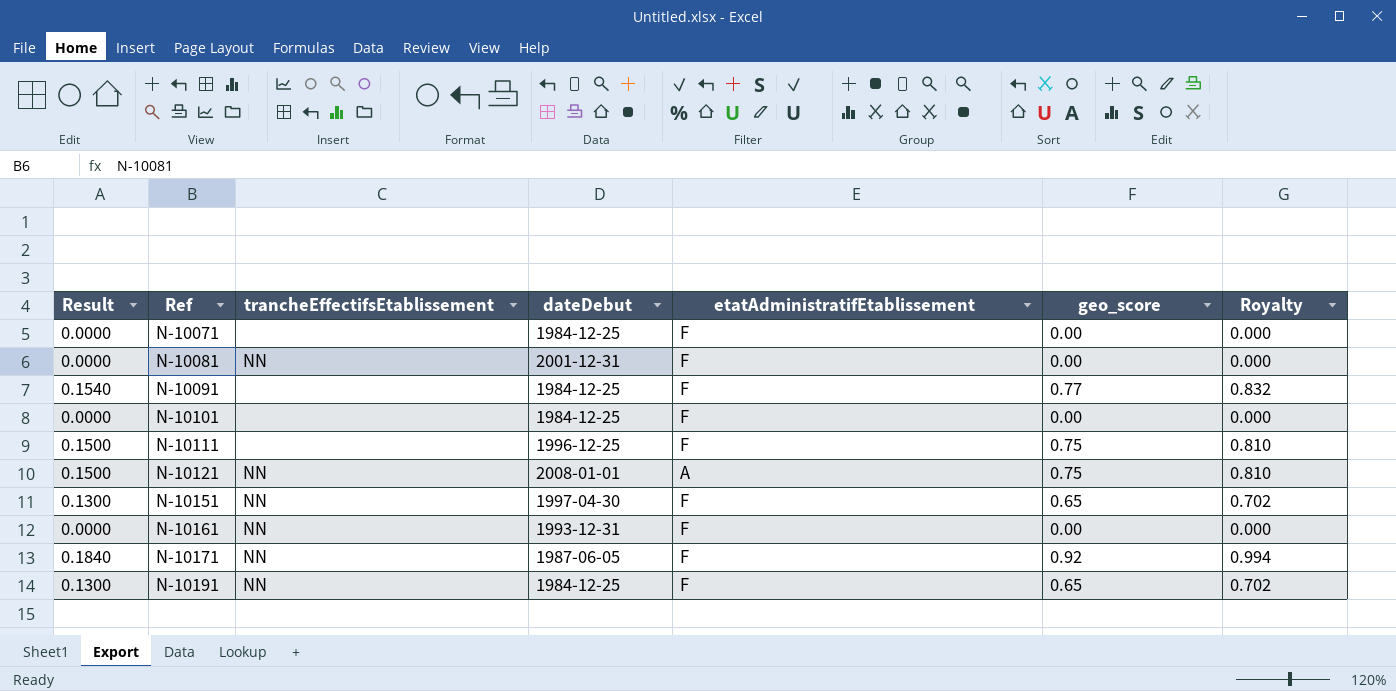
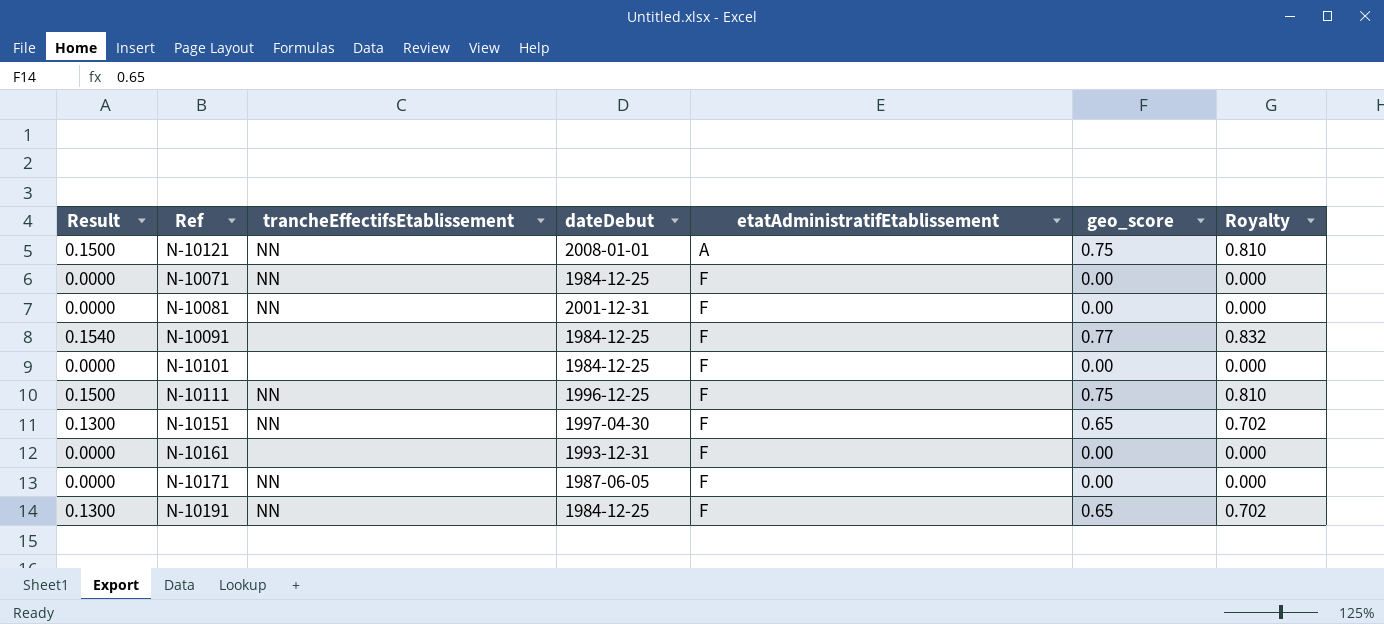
row order: Ref ascending -> etatAdministratifEtablissement ascending
N-10071 | trancheEffectifsEtablissement: none -> NN
N-10111 | trancheEffectifsEtablissement: none -> NN
N-10161 | trancheEffectifsEtablissement: NN -> none
N-10171 | Result: 0.1840 -> 0.0000
N-10171 | geo_score: 0.92 -> 0.00
N-10171 | Royalty: 0.994 -> 0.000

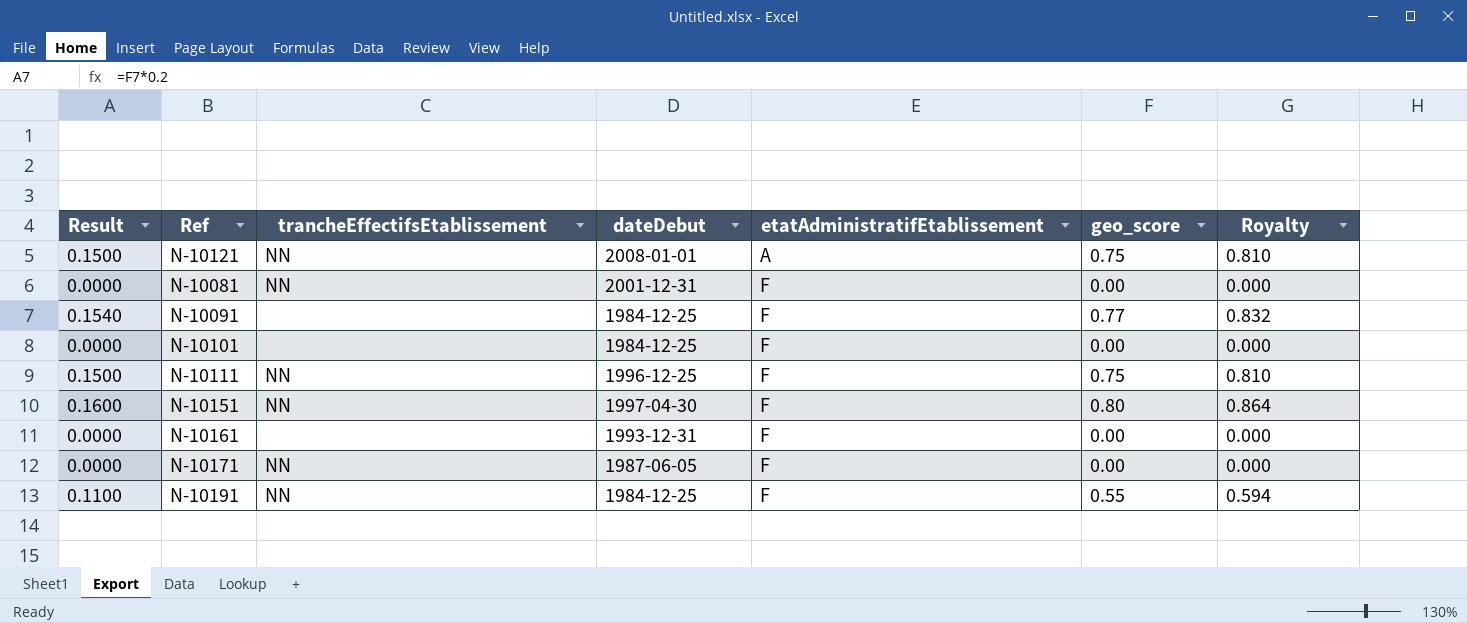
row N-10071: 0.0000 | NN | 1984-12-25 | F | 0.00 | 0.000 -> none
N-10151 | Result: 0.1300 -> 0.1600
N-10151 | geo_score: 0.65 -> 0.80
N-10151 | Royalty: 0.702 -> 0.864
N-10191 | Result: 0.1300 -> 0.1100
N-10191 | geo_score: 0.65 -> 0.55
N-10191 | Royalty: 0.702 -> 0.594

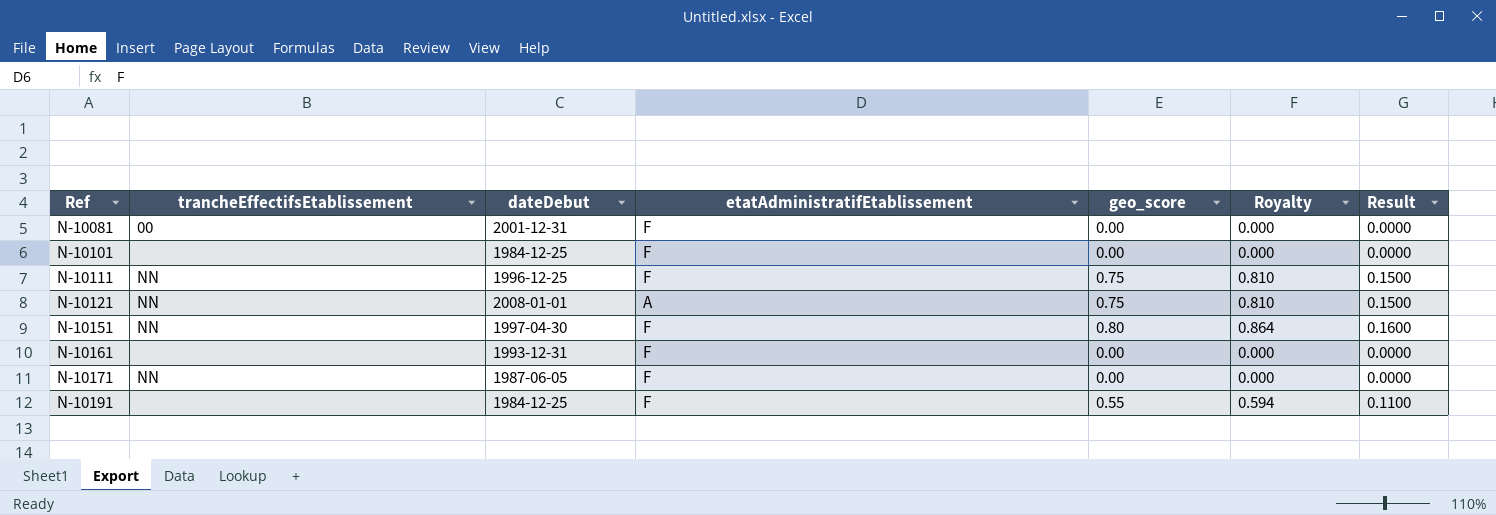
row order: etatAdministratifEtablissement ascending -> Ref ascending
column Result | position: 1 -> 7
row N-10091: 0.1540 | none | 1984-12-25 | F | 0.77 | 0.832 -> none
N-10081 | trancheEffectifsEtablissement: NN -> 00
N-10191 | trancheEffectifsEtablissement: NN -> none

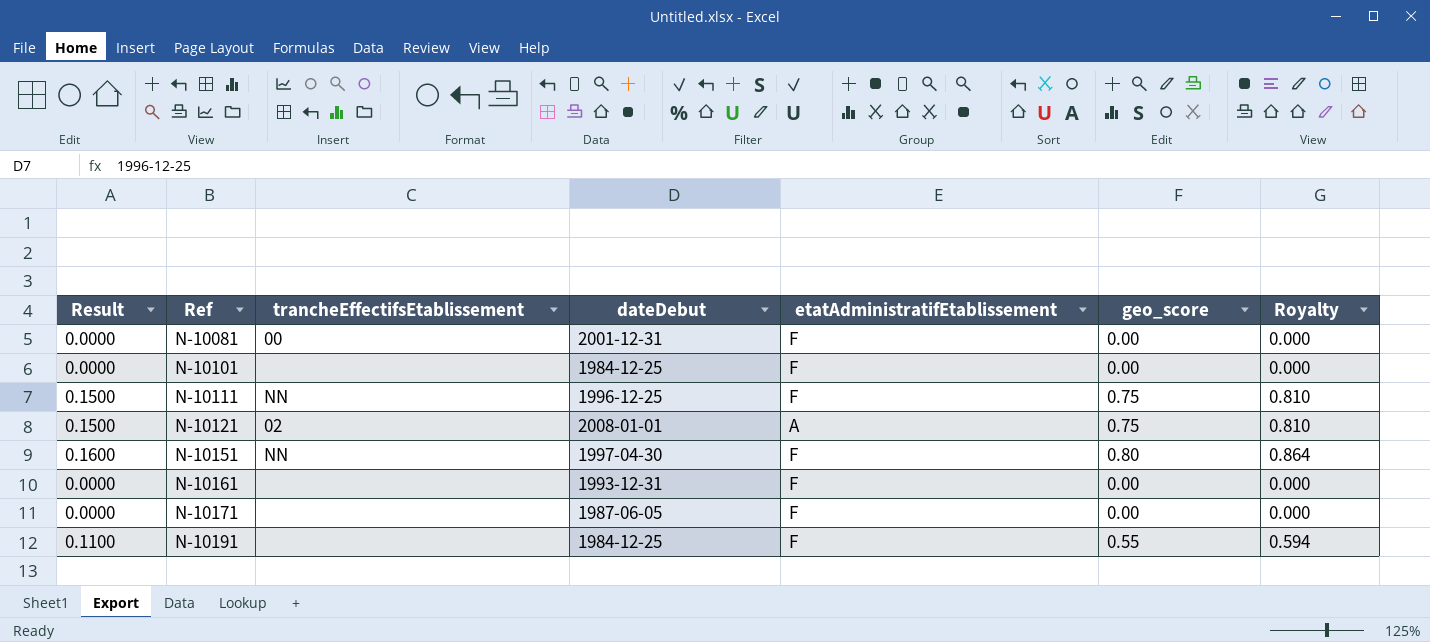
column Result | position: 7 -> 1
N-10121 | trancheEffectifsEtablissement: NN -> 02
N-10171 | trancheEffectifsEtablissement: NN -> none

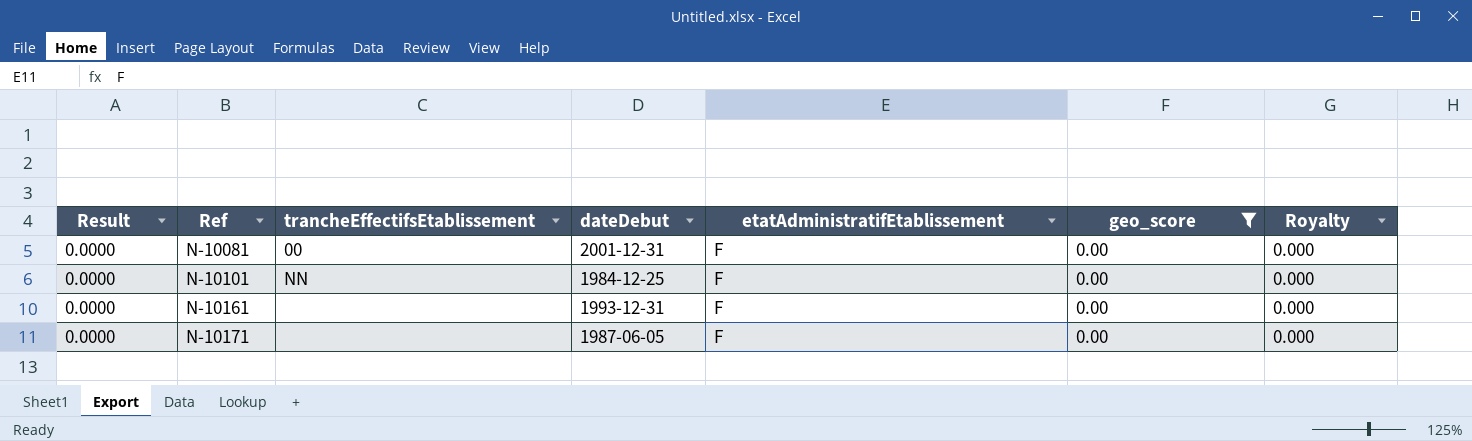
filter: none -> geo_score = 0.00
N-10101 | trancheEffectifsEtablissement: none -> NN

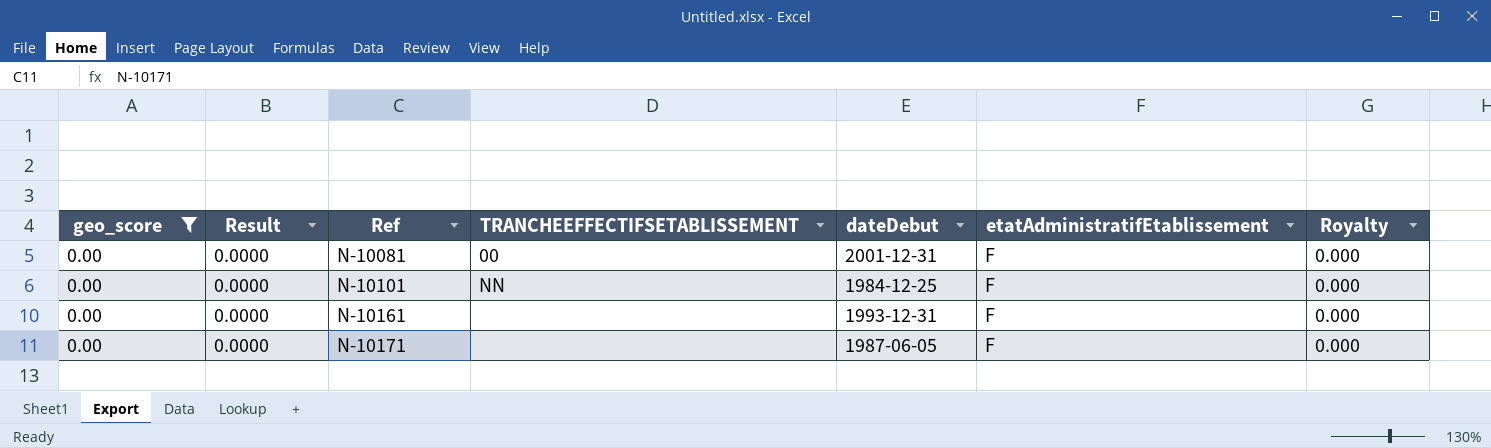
column geo_score | position: 6 -> 1
column name: trancheEffectifsEtablissement -> TRANCHEEFFECTIFSETABLISSEMENT

